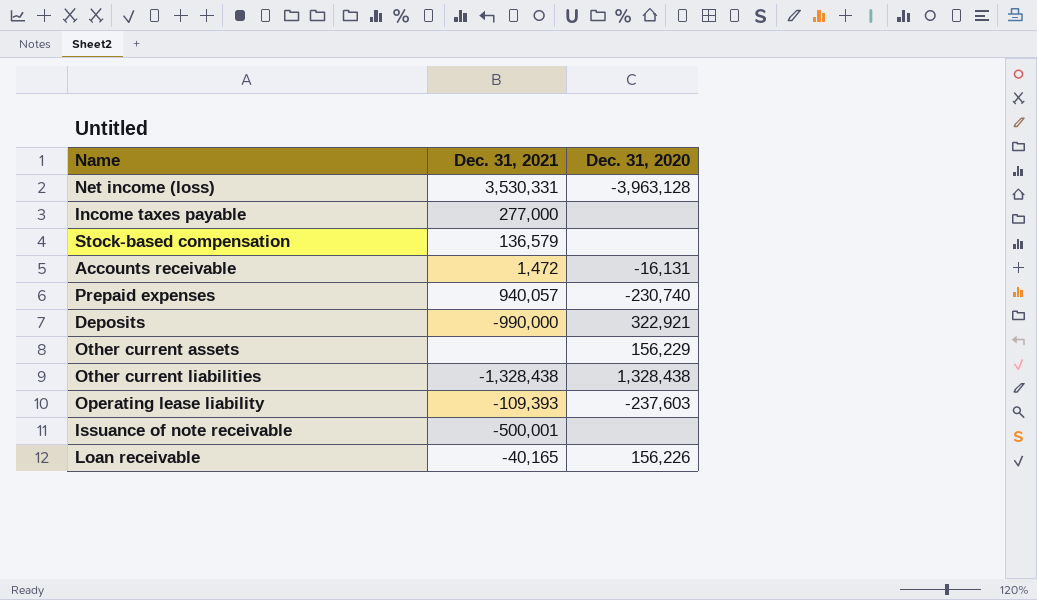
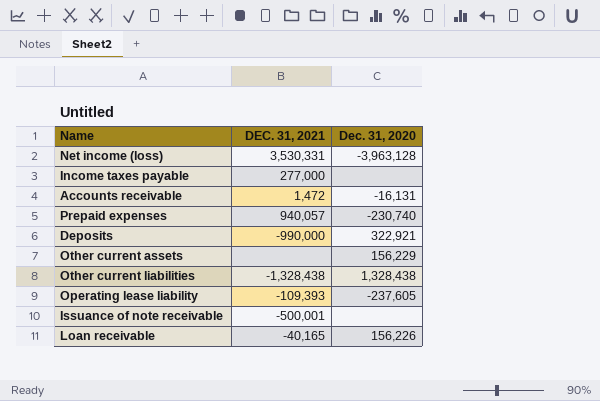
column name: Dec. 31, 2021 -> DEC. 31, 2021
row Stock-based compensation: 136,579 | none -> none
Operating lease liability | Dec. 31, 2020: -237,603 -> -237,605

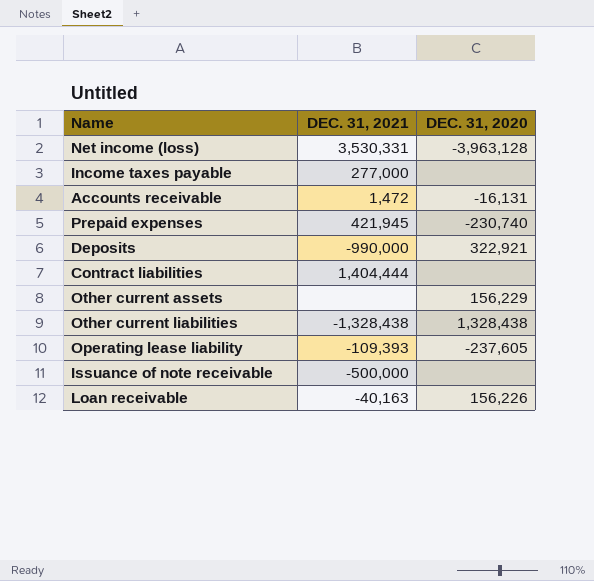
column name: Dec. 31, 2020 -> DEC. 31, 2020
Prepaid expenses | DEC. 31, 2021: 940,057 -> 421,945
row Contract liabilities: none -> 1,404,444 | none
Issuance of note receivable | DEC. 31, 2021: -500,001 -> -500,000
Loan receivable | DEC. 31, 2021: -40,165 -> -40,163

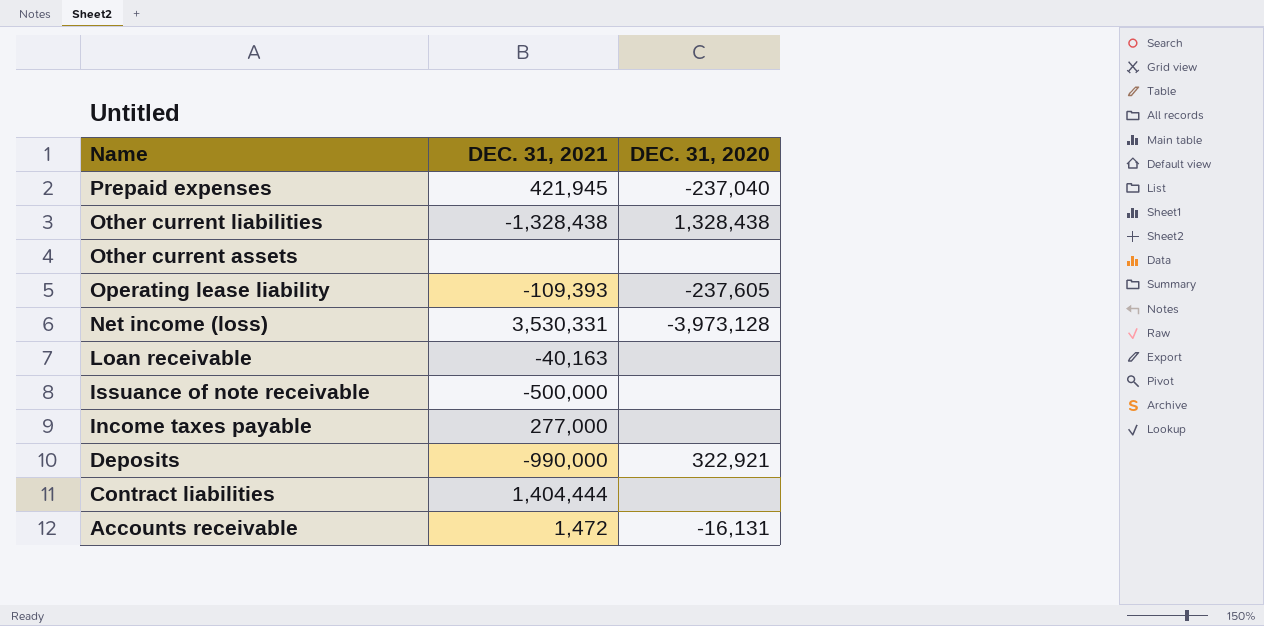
row order: none -> Name descending
Prepaid expenses | DEC. 31, 2020: -230,740 -> -237,040
Other current assets | DEC. 31, 2020: 156,229 -> none
Net income (loss) | DEC. 31, 2020: -3,963,128 -> -3,973,128
Loan receivable | DEC. 31, 2020: 156,226 -> none

